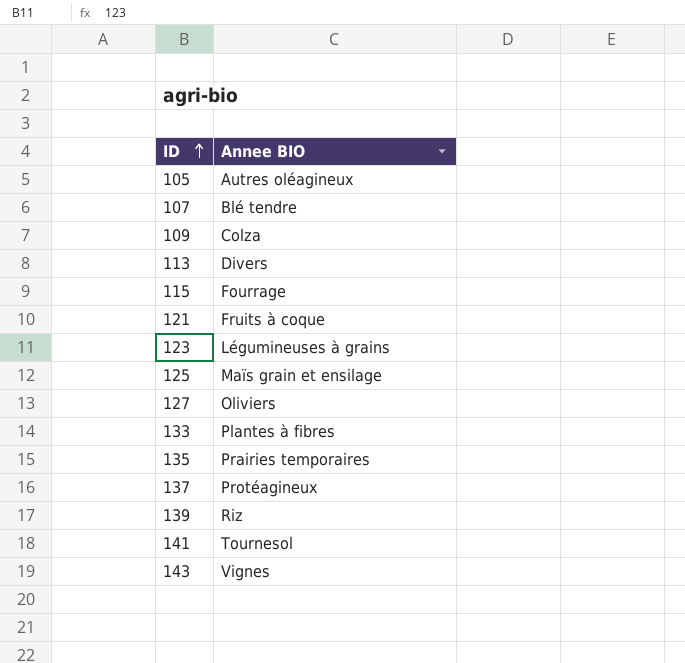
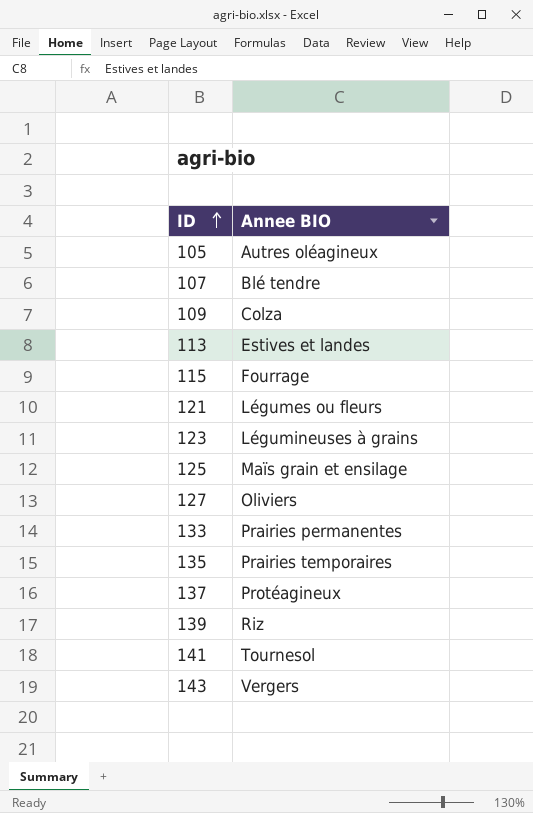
113 | Annee BIO: Divers -> Estives et landes
121 | Annee BIO: Fruits à coque -> Légumes ou fleurs
133 | Annee BIO: Plantes à fibres -> Prairies permanentes
143 | Annee BIO: Vignes -> Vergers

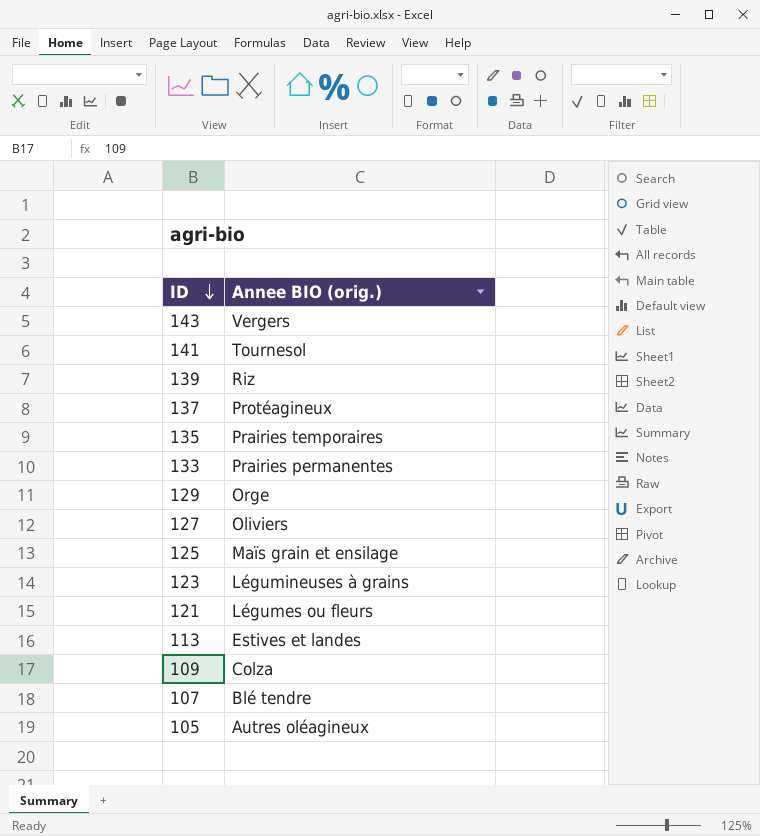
row order: ID ascending -> ID descending
column name: Annee BIO -> Annee BIO (orig.)
row 115: Fourrage -> none
row 129: none -> Orge

